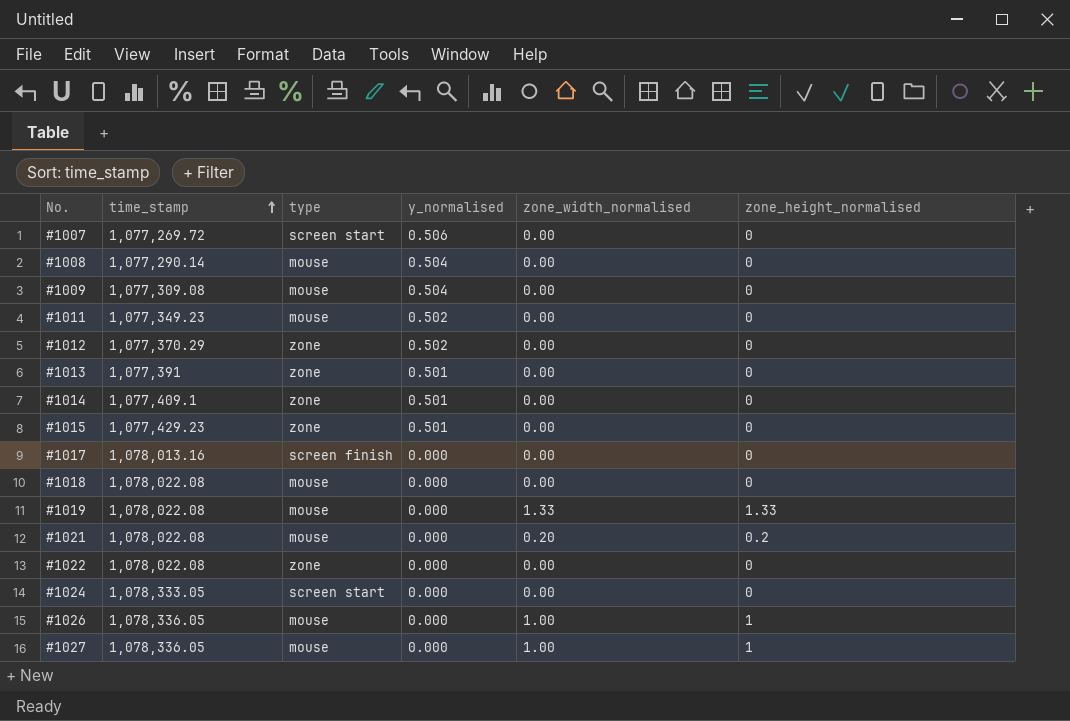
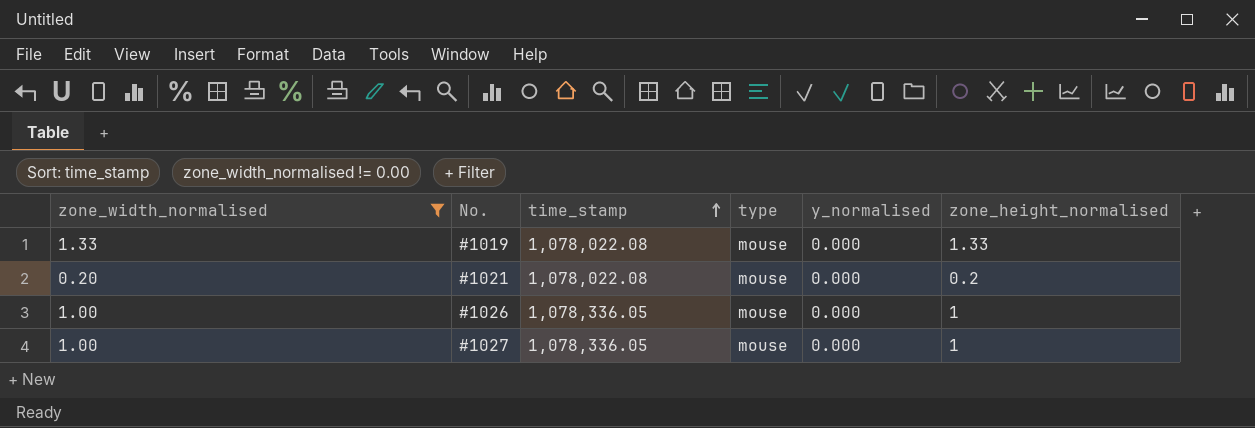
filter: none -> zone_width_normalised != 0.00
column zone_width_normalised | position: 5 -> 1

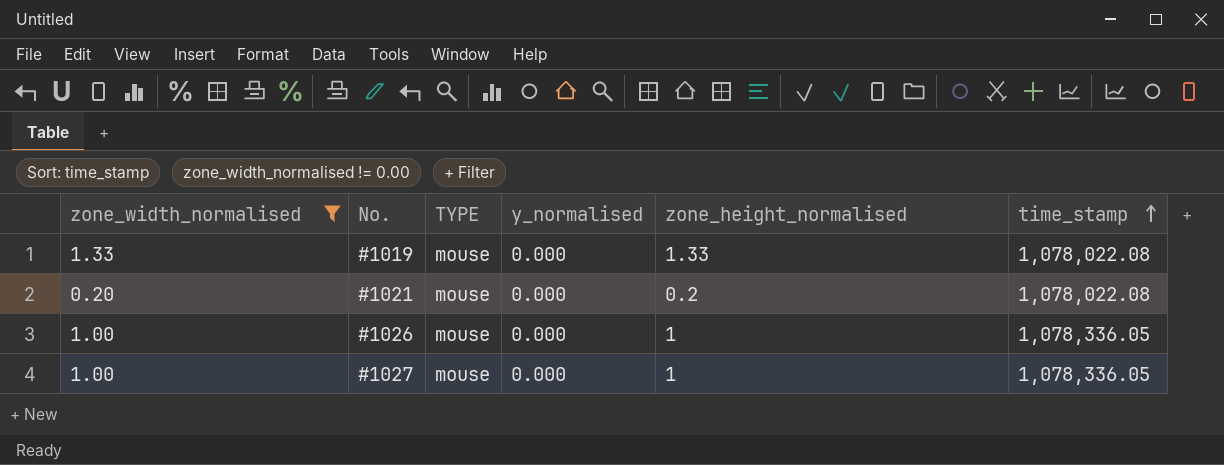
column name: type -> TYPE
column time_stamp | position: 3 -> 6

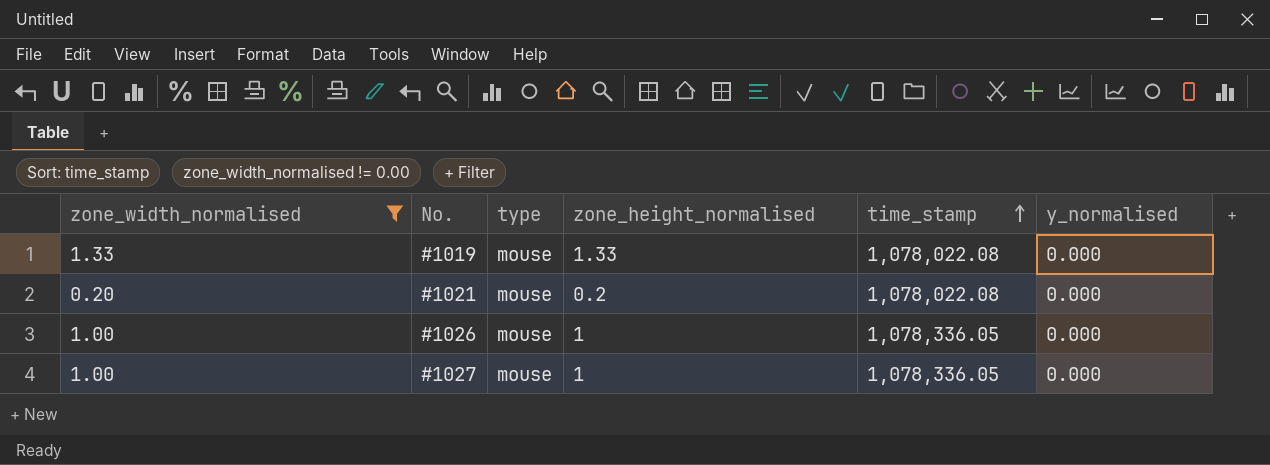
column name: TYPE -> type
column y_normalised | position: 4 -> 6

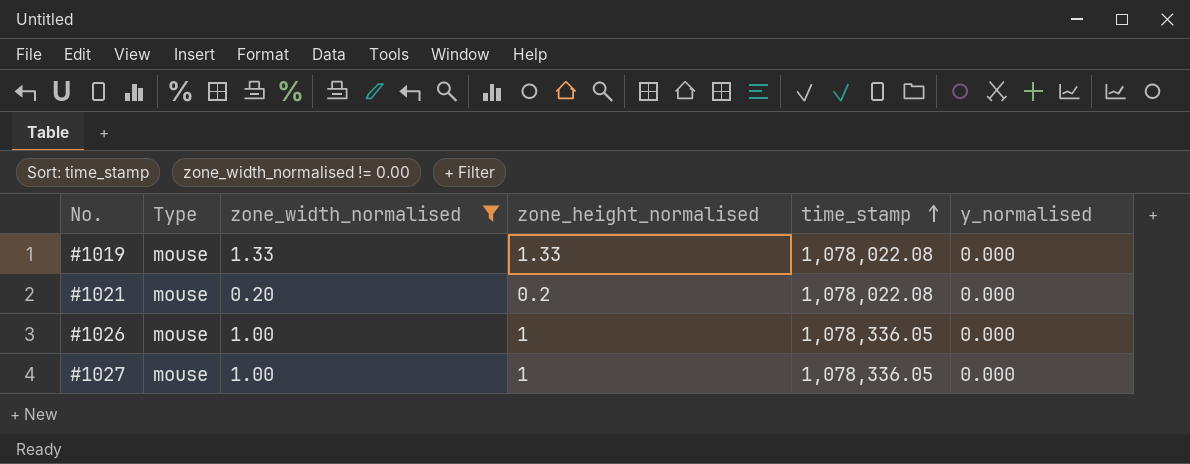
column name: type -> Type
column zone_width_normalised | position: 1 -> 3

